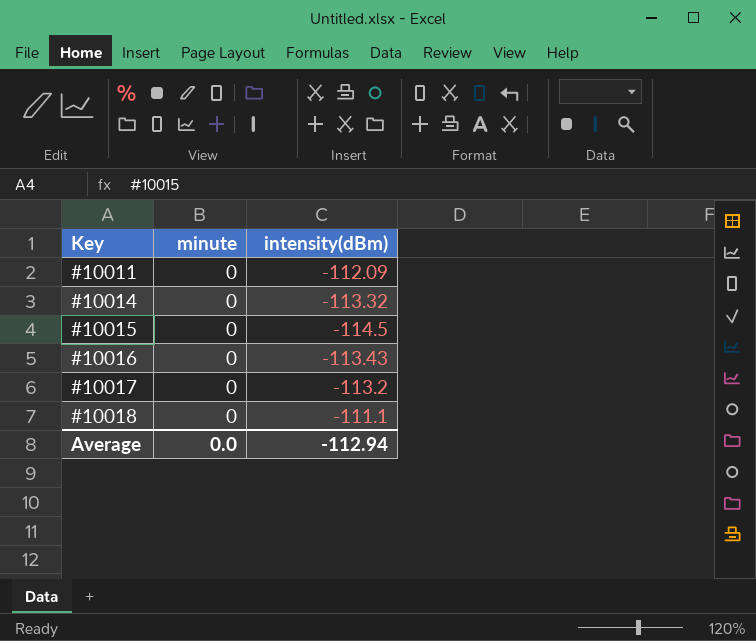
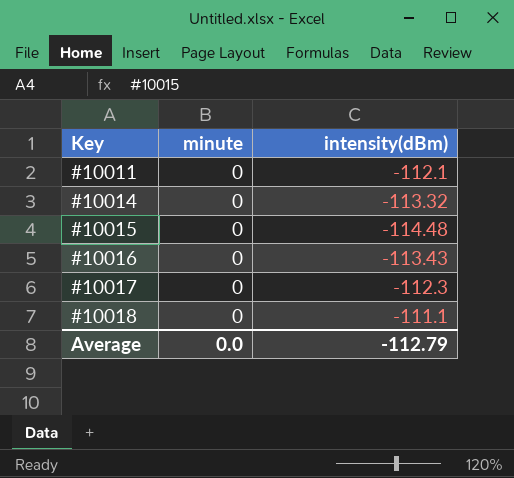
#10011 | intensity(dBm): -112.09 -> -112.1
#10015 | intensity(dBm): -114.5 -> -114.48
#10017 | intensity(dBm): -113.2 -> -112.3
Average | intensity(dBm): -112.94 -> -112.79

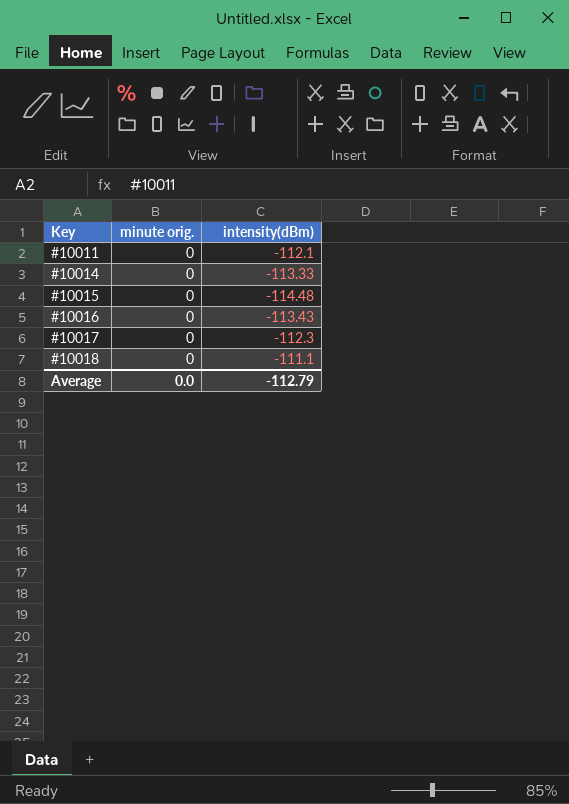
column name: minute -> minute orig.
#10014 | intensity(dBm): -113.32 -> -113.33

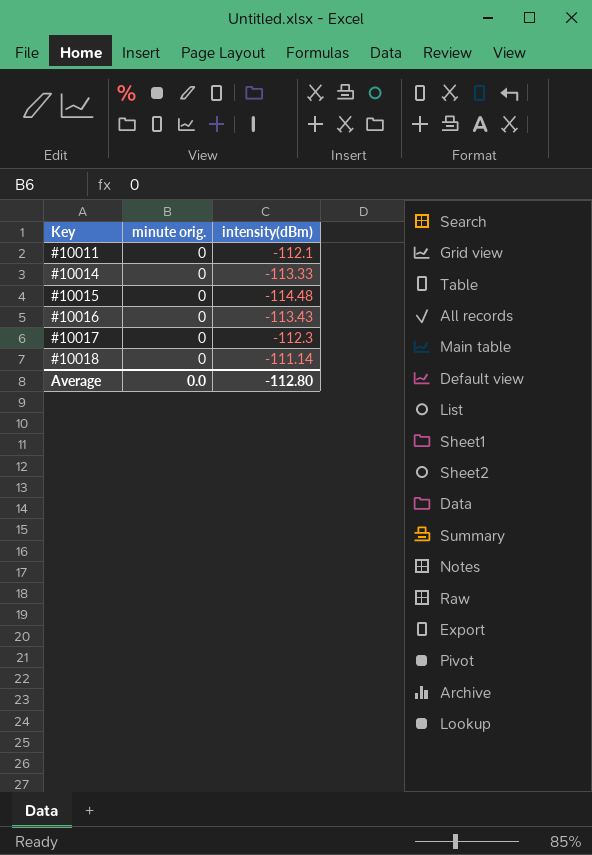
#10018 | intensity(dBm): -111.1 -> -111.14
Average | intensity(dBm): -112.79 -> -112.80

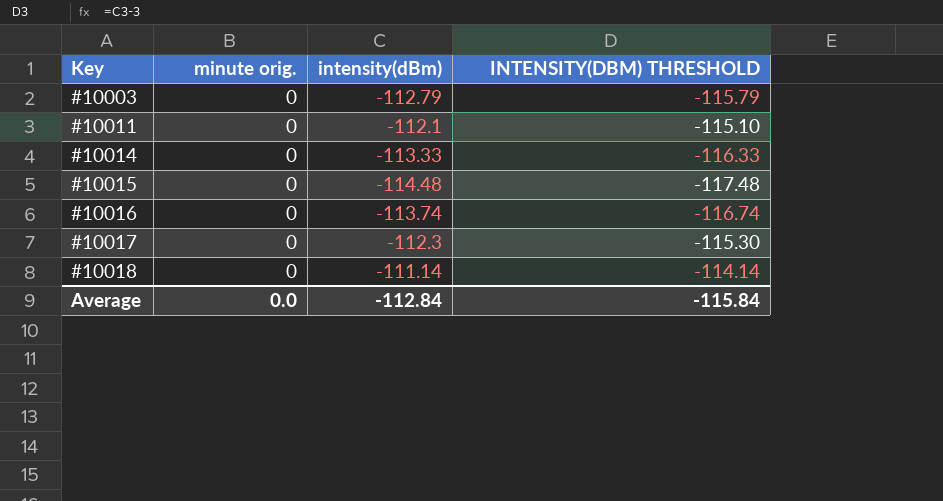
column INTENSITY(DBM) THRESHOLD | formula: none -> [intensity(dBm)] - 3
row #10003: none -> 0 | -112.79 | -115.79
#10016 | intensity(dBm): -113.43 -> -113.74
Average | intensity(dBm): -112.80 -> -112.84

